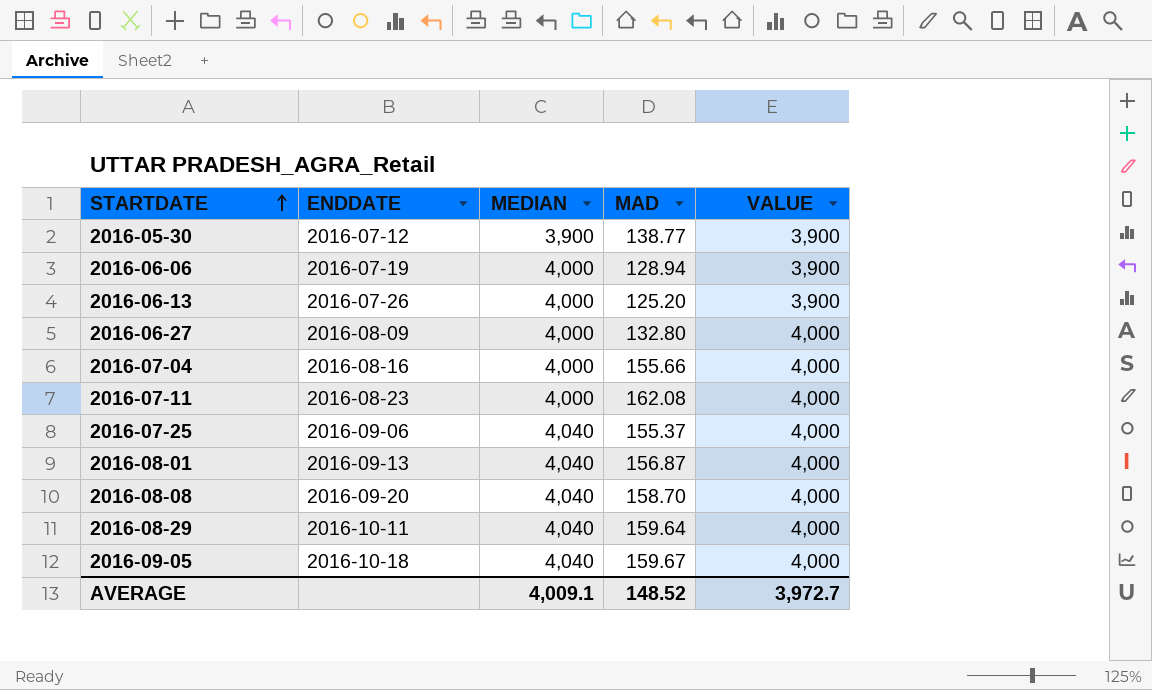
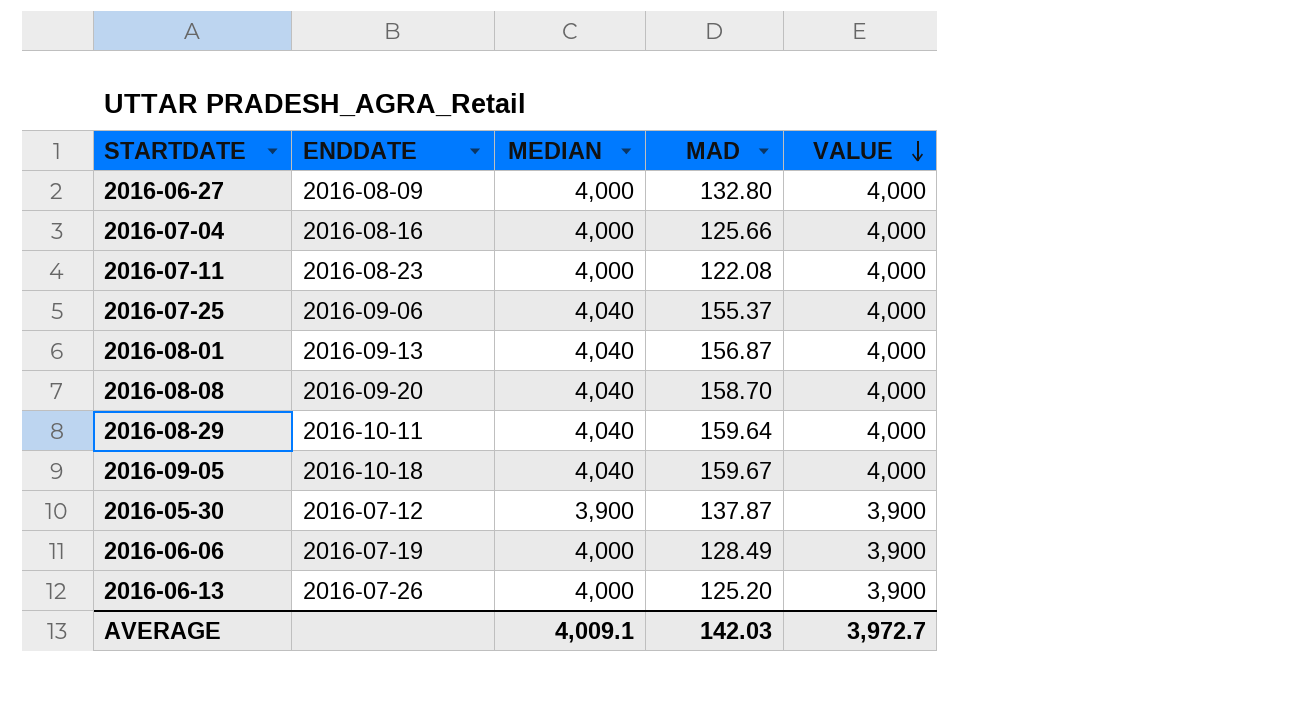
row order: STARTDATE ascending -> VALUE descending
2016-07-04 | MAD: 155.66 -> 125.66
2016-07-11 | MAD: 162.08 -> 122.08
2016-05-30 | MAD: 138.77 -> 137.87
2016-06-06 | MAD: 128.94 -> 128.49
AVERAGE | MAD: 148.52 -> 142.03

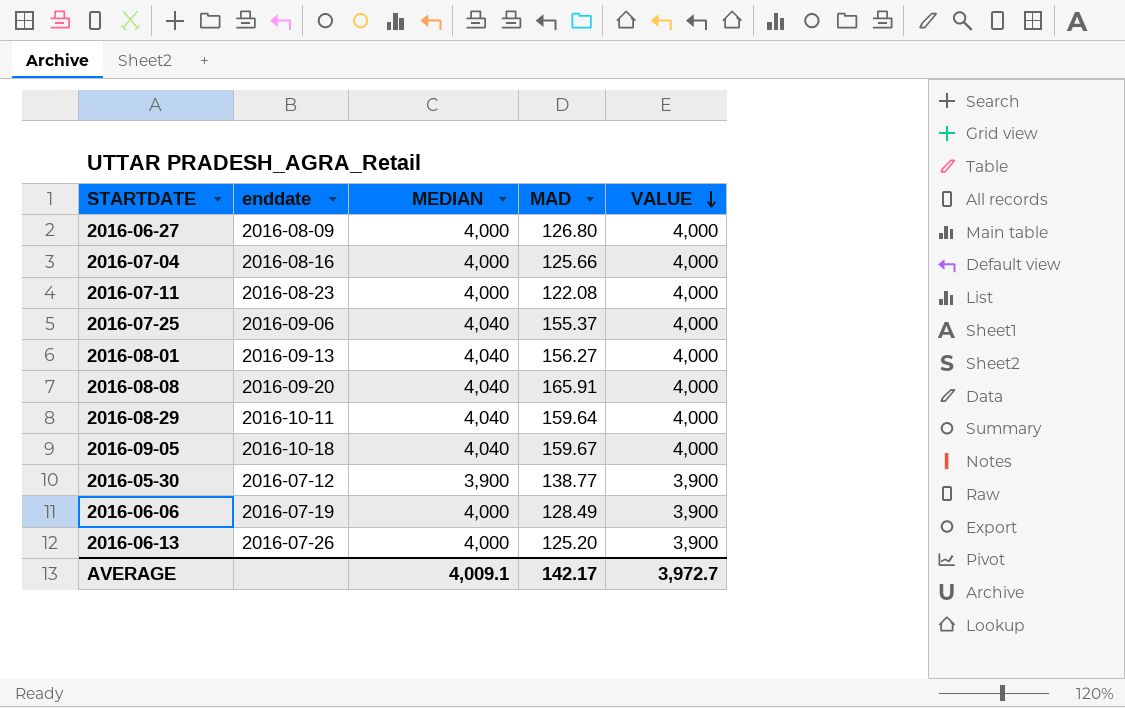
column name: ENDDATE -> enddate
2016-06-27 | MAD: 132.80 -> 126.80
2016-08-01 | MAD: 156.87 -> 156.27
2016-08-08 | MAD: 158.70 -> 165.91
2016-05-30 | MAD: 137.87 -> 138.77
AVERAGE | MAD: 142.03 -> 142.17

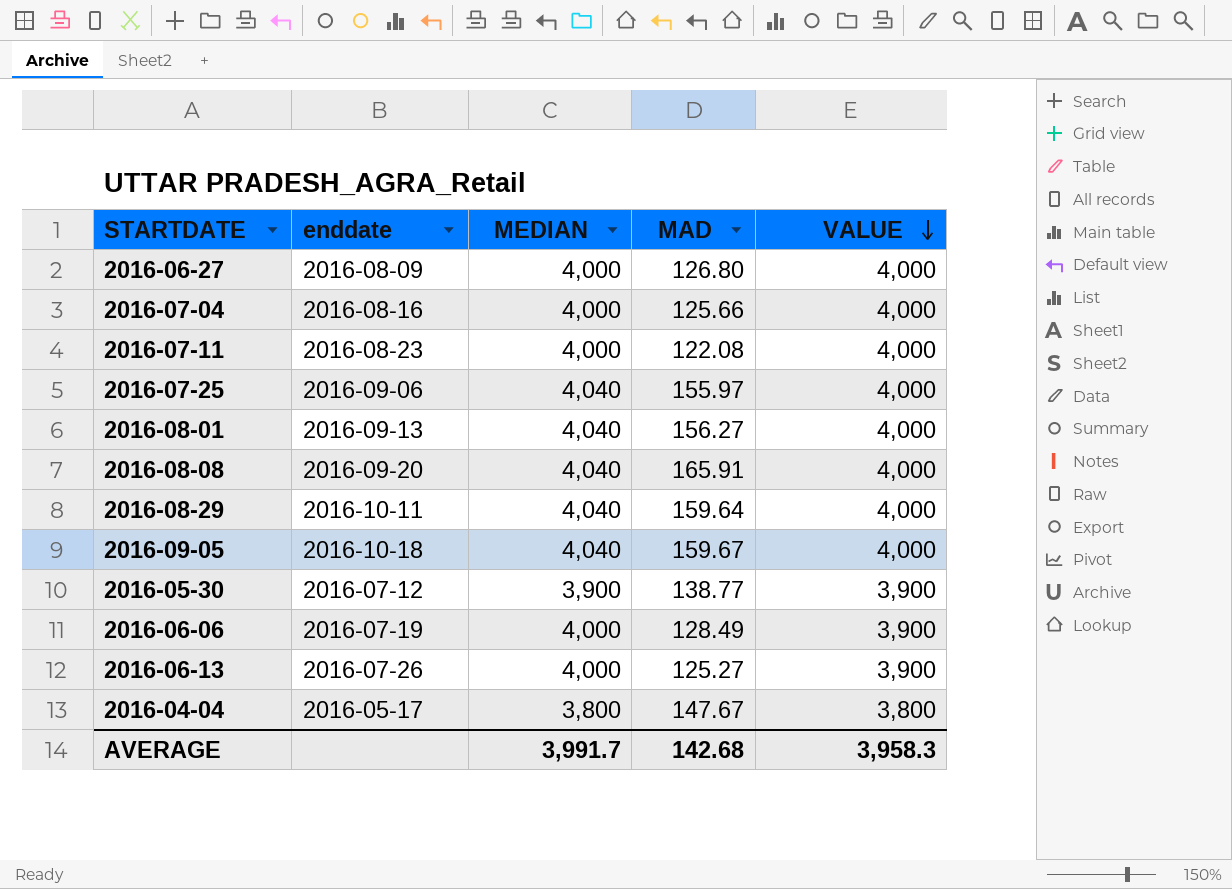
2016-07-25 | MAD: 155.37 -> 155.97
2016-06-13 | MAD: 125.20 -> 125.27
row 2016-04-04: none -> 2016-05-17 | 3,800 | 147.67 | 3,800
AVERAGE | MEDIAN: 4,009.1 -> 3,991.7
AVERAGE | MAD: 142.17 -> 142.68
AVERAGE | VALUE: 3,972.7 -> 3,958.3

